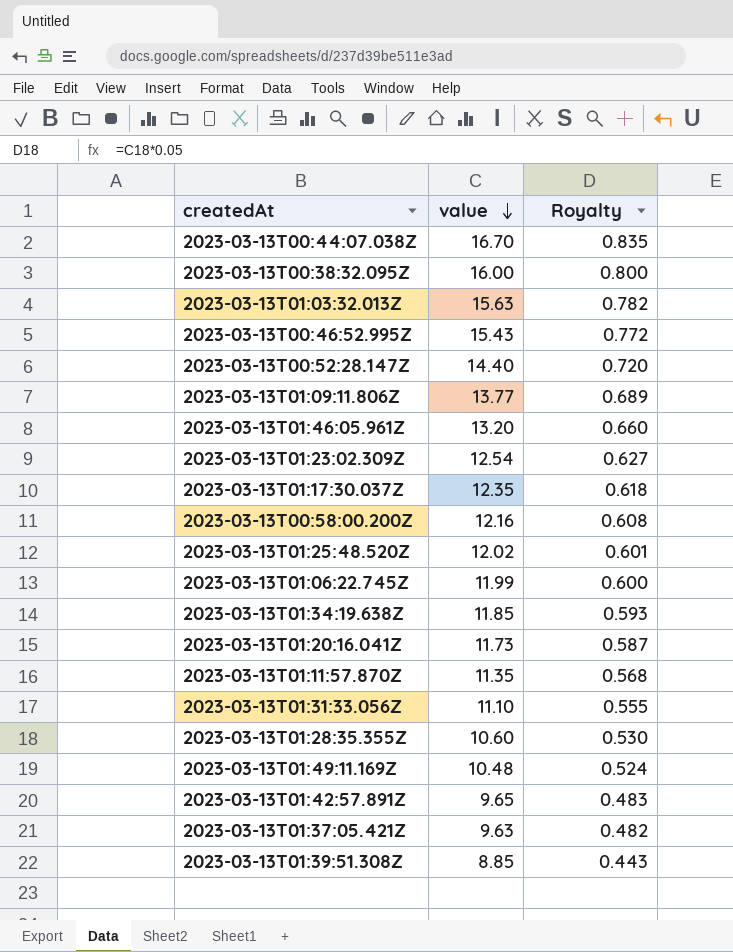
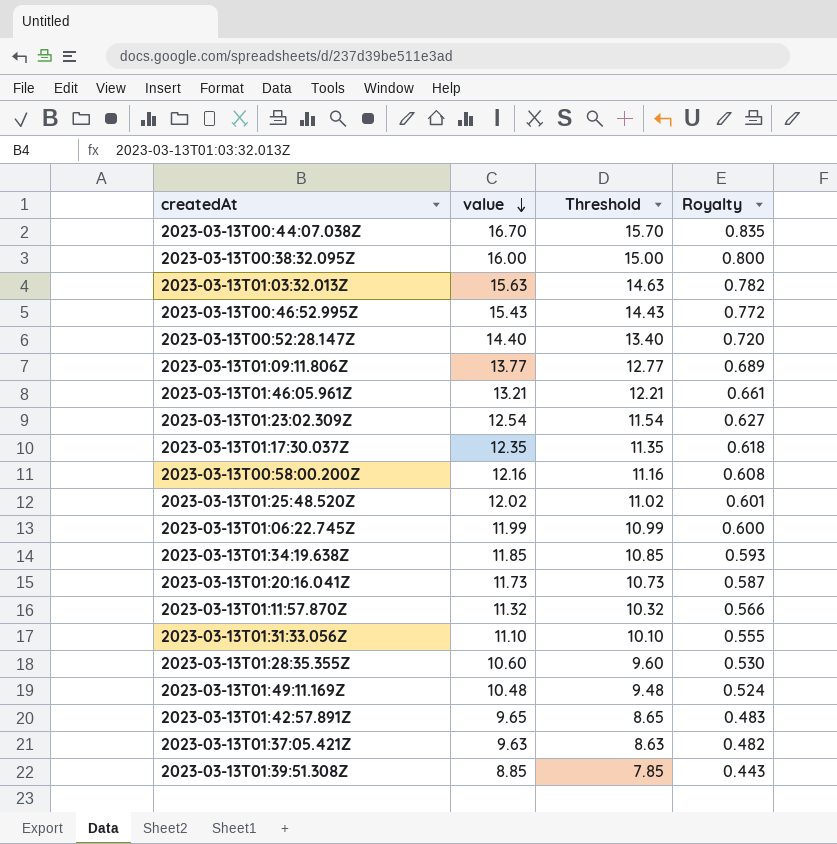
column Threshold | formula: none -> [value] - 1
2023-03-13T01:46:05.961Z | value: 13.20 -> 13.21
2023-03-13T01:46:05.961Z | Royalty: 0.660 -> 0.661
2023-03-13T01:11:57.870Z | value: 11.35 -> 11.32
2023-03-13T01:11:57.870Z | Royalty: 0.568 -> 0.566

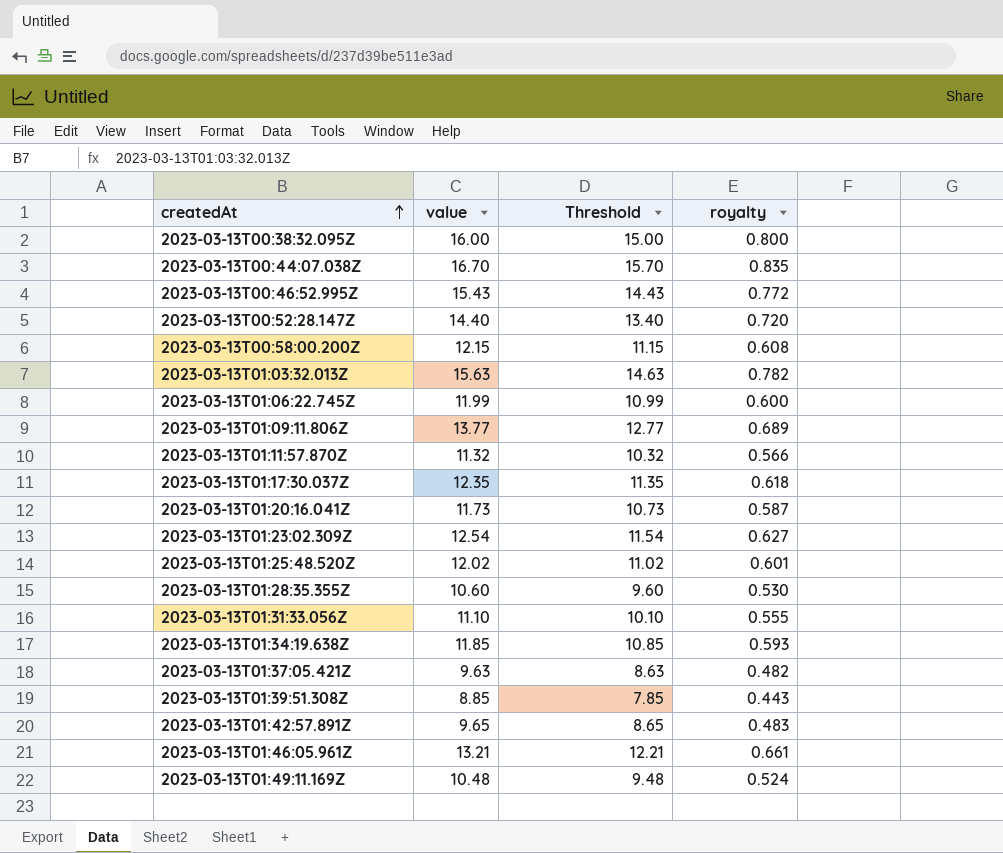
row order: value descending -> createdAt ascending
column name: Royalty -> royalty
2023-03-13T00:58:00.200Z | value: 12.16 -> 12.15
2023-03-13T00:58:00.200Z | Threshold: 11.16 -> 11.15

